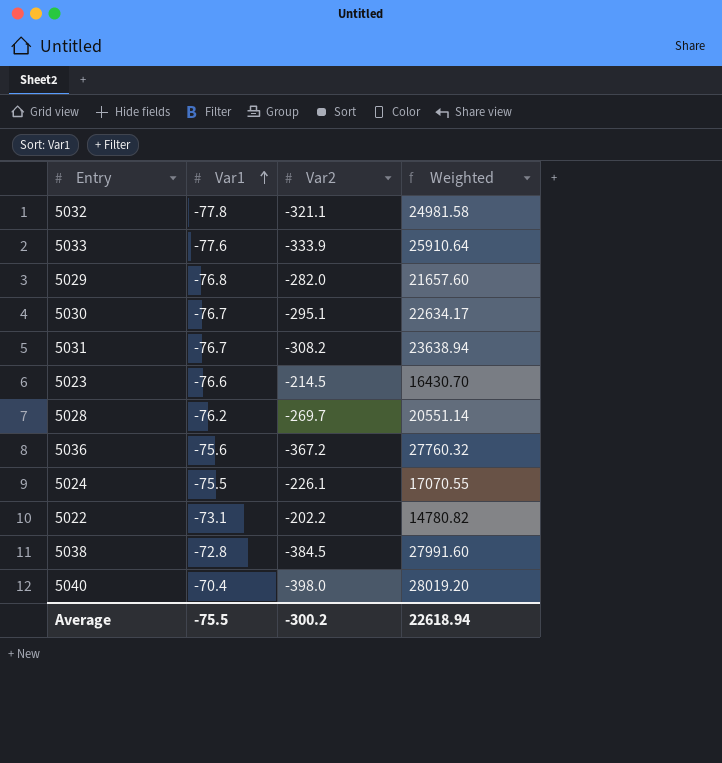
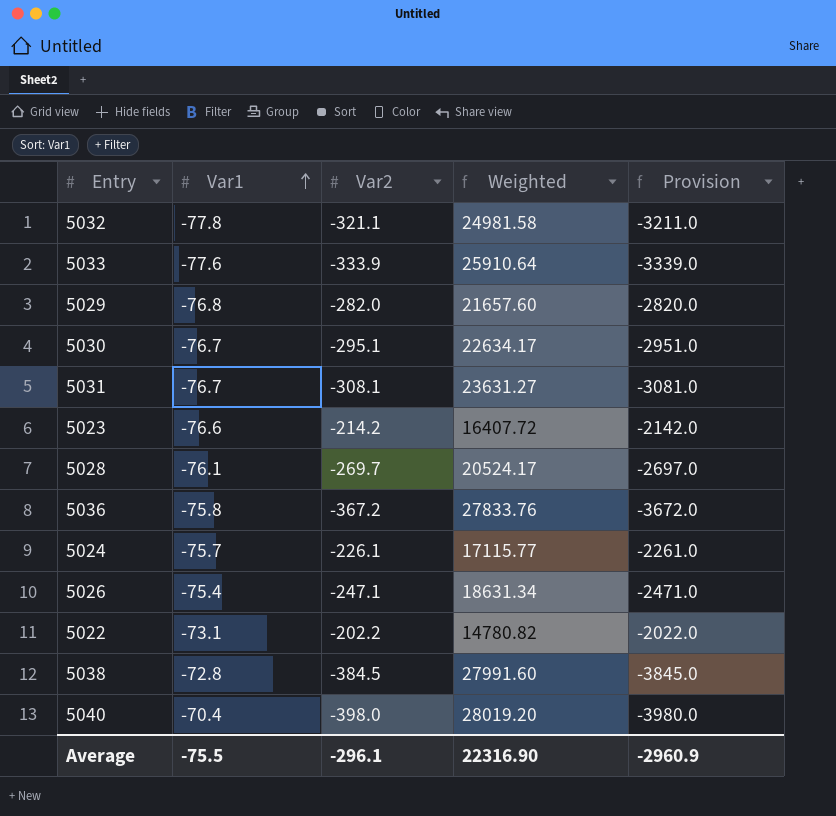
column Provision | formula: none -> [Var2] * 10
5031 | Var2: -308.2 -> -308.1
5031 | Weighted: 23638.94 -> 23631.27
5023 | Var2: -214.5 -> -214.2
5023 | Weighted: 16430.70 -> 16407.72
5028 | Var1: -76.2 -> -76.1
5028 | Weighted: 20551.14 -> 20524.17
5036 | Var1: -75.6 -> -75.8
5036 | Weighted: 27760.32 -> 27833.76
5024 | Var1: -75.5 -> -75.7
5024 | Weighted: 17070.55 -> 17115.77
row 5026: none -> -75.4 | -247.1 | 18631.34 | -2471.0
Average | Var2: -300.2 -> -296.1
Average | Weighted: 22618.94 -> 22316.90

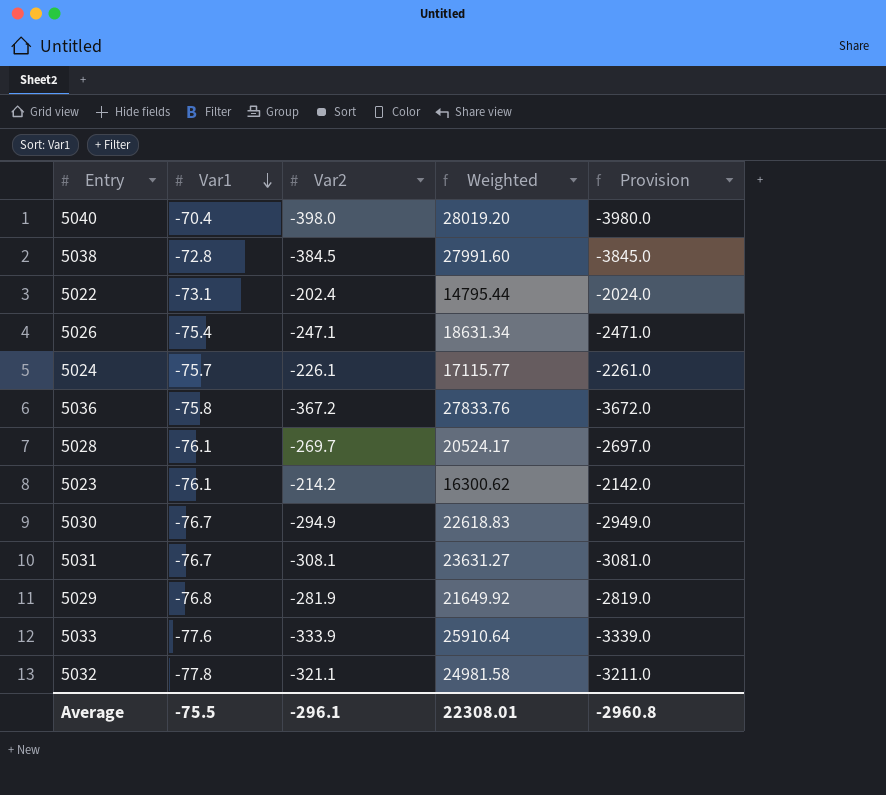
row order: Var1 ascending -> Var1 descending
5022 | Var2: -202.2 -> -202.4
5022 | Weighted: 14780.82 -> 14795.44
5022 | Provision: -2022.0 -> -2024.0
5023 | Var1: -76.6 -> -76.1
5023 | Weighted: 16407.72 -> 16300.62
5030 | Var2: -295.1 -> -294.9
5030 | Weighted: 22634.17 -> 22618.83
5030 | Provision: -2951.0 -> -2949.0
5029 | Var2: -282.0 -> -281.9
5029 | Weighted: 21657.60 -> 21649.92
5029 | Provision: -2820.0 -> -2819.0
Average | Weighted: 22316.90 -> 22308.01
Average | Provision: -2960.9 -> -2960.8

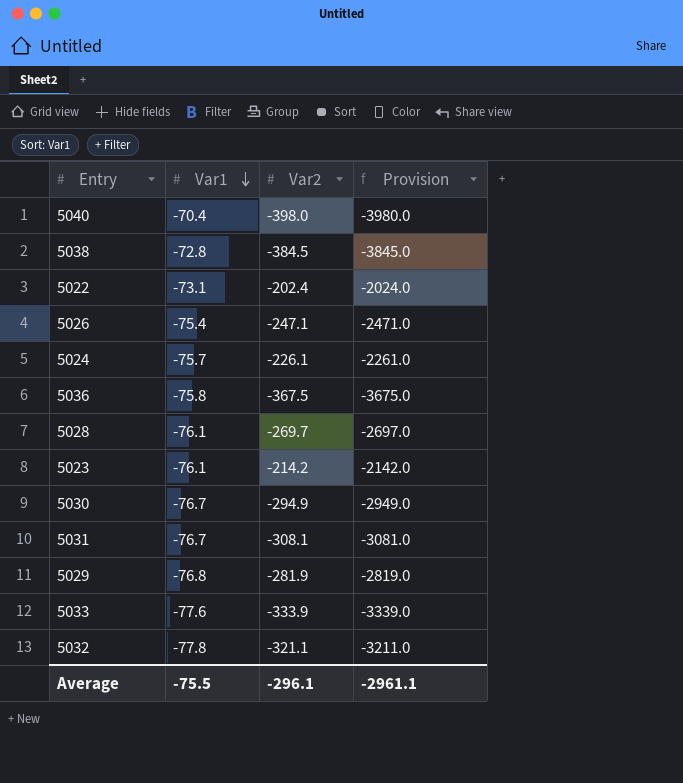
column Weighted | formula: [Var1] * [Var2] -> none
5036 | Var2: -367.2 -> -367.5
5036 | Provision: -3672.0 -> -3675.0
Average | Provision: -2960.8 -> -2961.1

